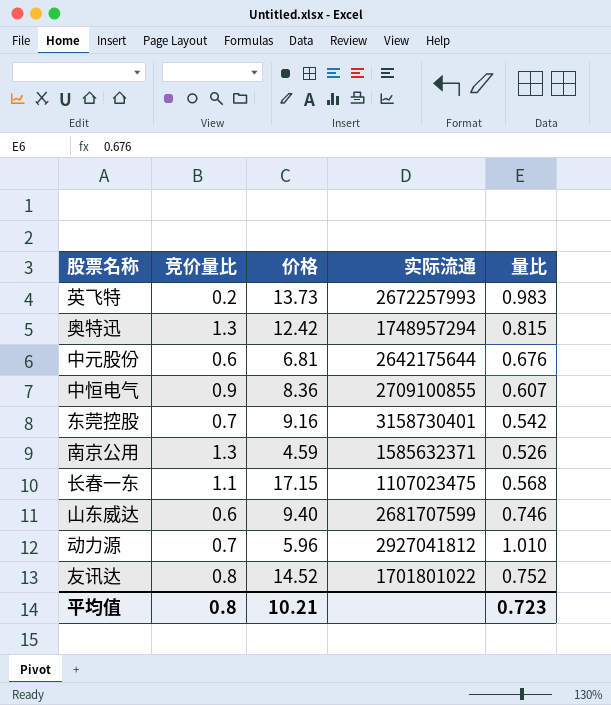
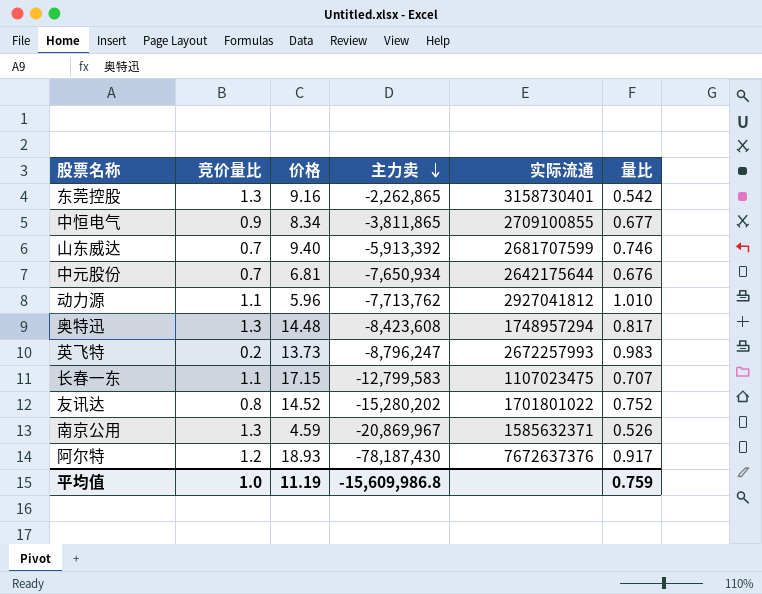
row order: none -> 主力卖 descending
column 主力卖 | position: none -> 4
东莞控股 | 竞价量比: 0.7 -> 1.3
中恒电气 | 价格: 8.36 -> 8.34
中恒电气 | 量比: 0.607 -> 0.677
山东威达 | 竞价量比: 0.6 -> 0.7
中元股份 | 竞价量比: 0.6 -> 0.7
动力源 | 竞价量比: 0.7 -> 1.1
奥特迅 | 价格: 12.42 -> 14.48
奥特迅 | 量比: 0.815 -> 0.817
长春一东 | 量比: 0.568 -> 0.707
row 阿尔特: none -> 1.2 | 18.93 | -78,187,430 | 7672637376 | 0.917
平均值 | 竞价量比: 0.8 -> 1.0
平均值 | 价格: 10.21 -> 11.19
平均值 | 量比: 0.723 -> 0.759

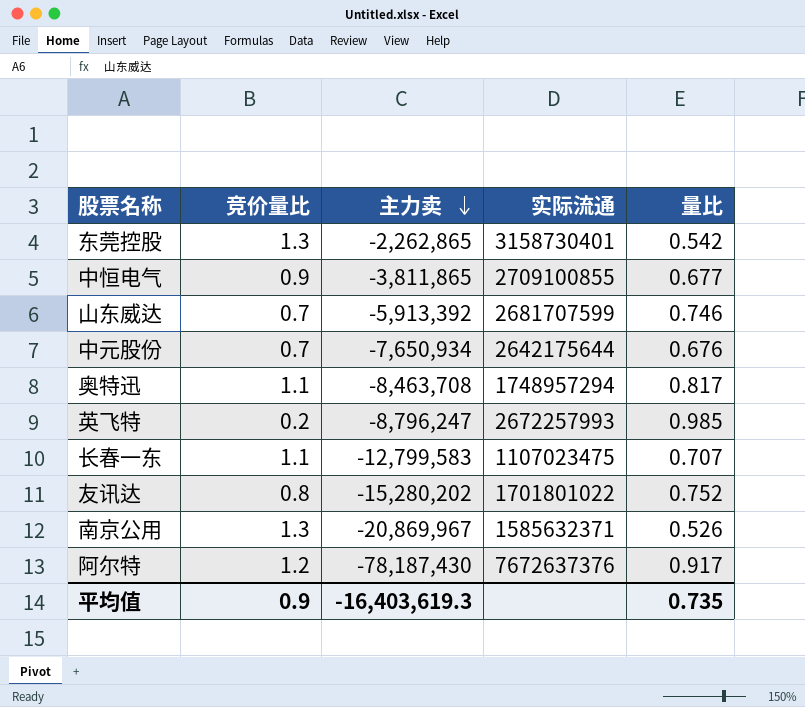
column 价格 | position: 3 -> none
row 动力源: 1.1 | 5.96 | -7,713,762 | 2927041812 | 1.010 -> none
奥特迅 | 竞价量比: 1.3 -> 1.1
奥特迅 | 主力卖: -8,423,608 -> -8,463,708
英飞特 | 量比: 0.983 -> 0.985
平均值 | 竞价量比: 1.0 -> 0.9
平均值 | 主力卖: -15,609,986.8 -> -16,403,619.3
平均值 | 量比: 0.759 -> 0.735

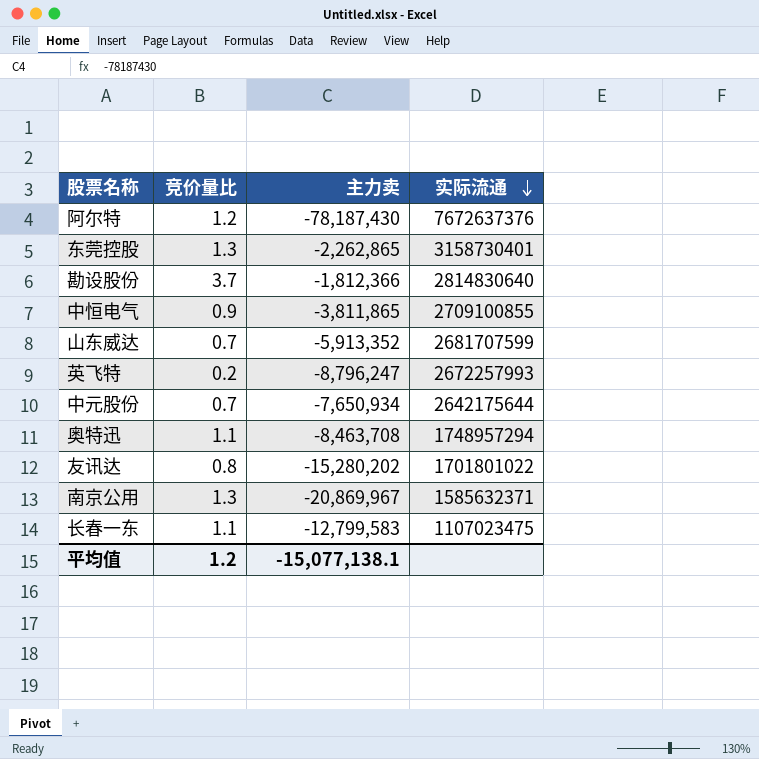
row order: 主力卖 descending -> 实际流通 descending
column 量比 | position: 5 -> none
row 勘设股份: none -> 3.7 | -1,812,366 | 2814830640
山东威达 | 主力卖: -5,913,392 -> -5,913,352
平均值 | 竞价量比: 0.9 -> 1.2
平均值 | 主力卖: -16,403,619.3 -> -15,077,138.1

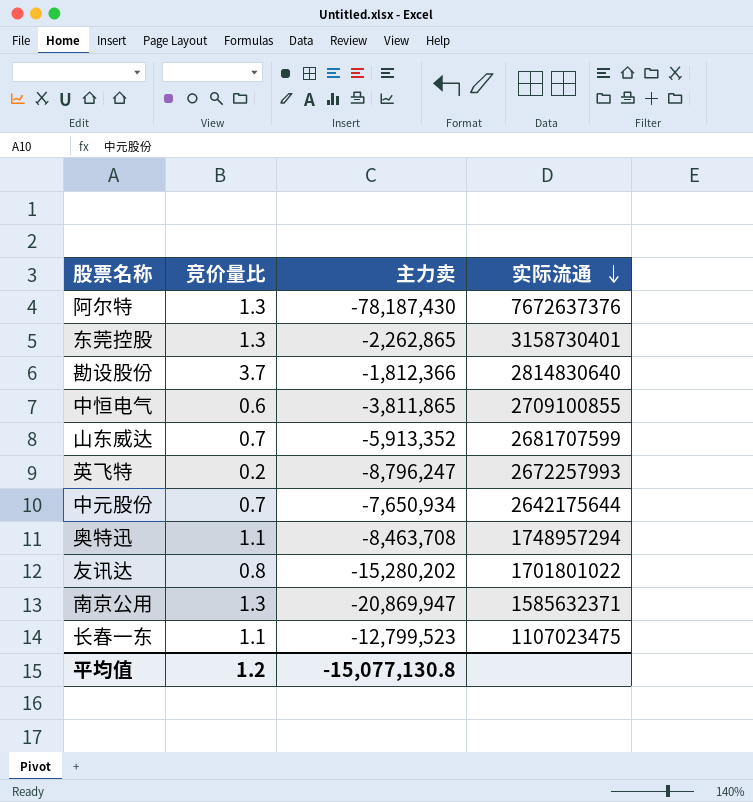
阿尔特 | 竞价量比: 1.2 -> 1.3
中恒电气 | 竞价量比: 0.9 -> 0.6
南京公用 | 主力卖: -20,869,967 -> -20,869,947
长春一东 | 主力卖: -12,799,583 -> -12,799,523
平均值 | 主力卖: -15,077,138.1 -> -15,077,130.8

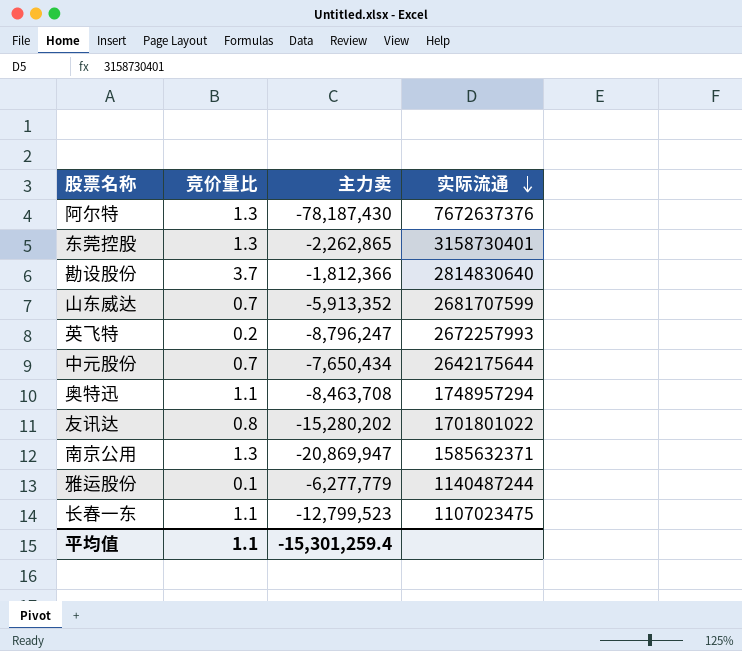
row 中恒电气: 0.6 | -3,811,865 | 2709100855 -> none
中元股份 | 主力卖: -7,650,934 -> -7,650,434
row 雅运股份: none -> 0.1 | -6,277,779 | 1140487244
平均值 | 竞价量比: 1.2 -> 1.1
平均值 | 主力卖: -15,077,130.8 -> -15,301,259.4

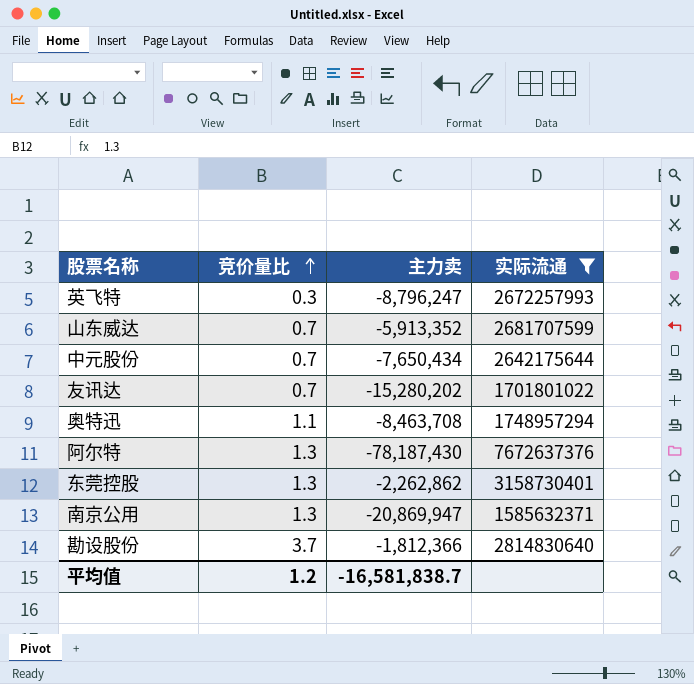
filter: none -> 实际流通 >= 1585632371
row order: 实际流通 descending -> 竞价量比 ascending
英飞特 | 竞价量比: 0.2 -> 0.3
友讯达 | 竞价量比: 0.8 -> 0.7
东莞控股 | 主力卖: -2,262,865 -> -2,262,862
平均值 | 竞价量比: 1.1 -> 1.2
平均值 | 主力卖: -15,301,259.4 -> -16,581,838.7

